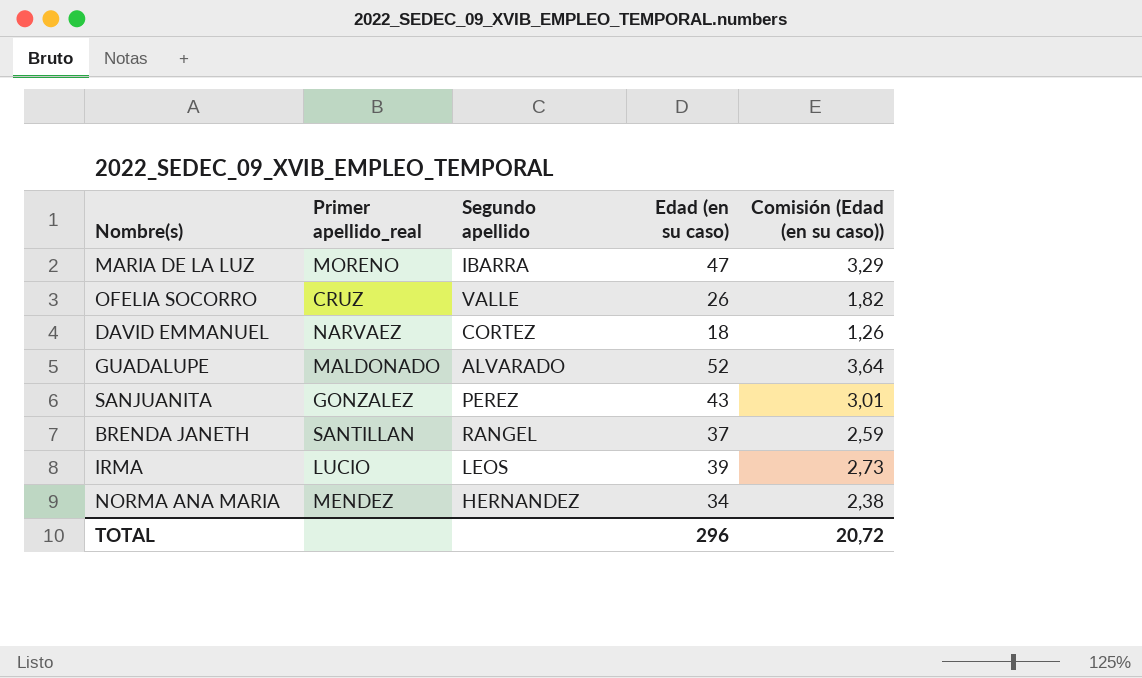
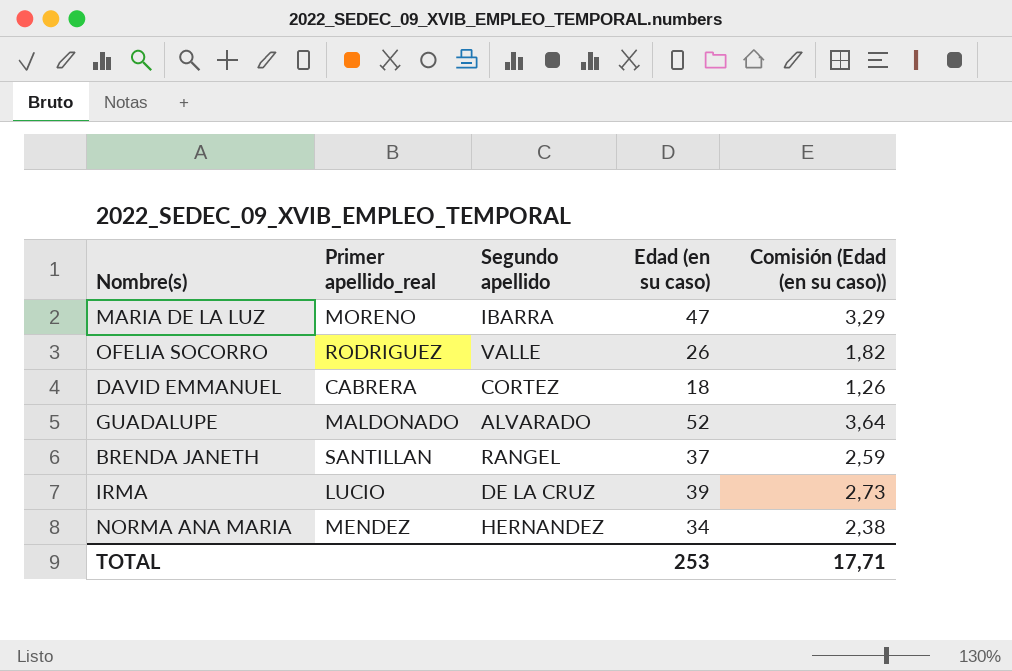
row SANJUANITA: GONZALEZ | PEREZ | 43 | 3,01 -> none
OFELIA SOCORRO | Primer apellido_real: CRUZ -> RODRIGUEZ
DAVID EMMANUEL | Primer apellido_real: NARVAEZ -> CABRERA
IRMA | Segundo apellido: LEOS -> DE LA CRUZ
TOTAL | Edad (en su caso): 296 -> 253
TOTAL | Comisión (Edad (en su caso)): 20,72 -> 17,71

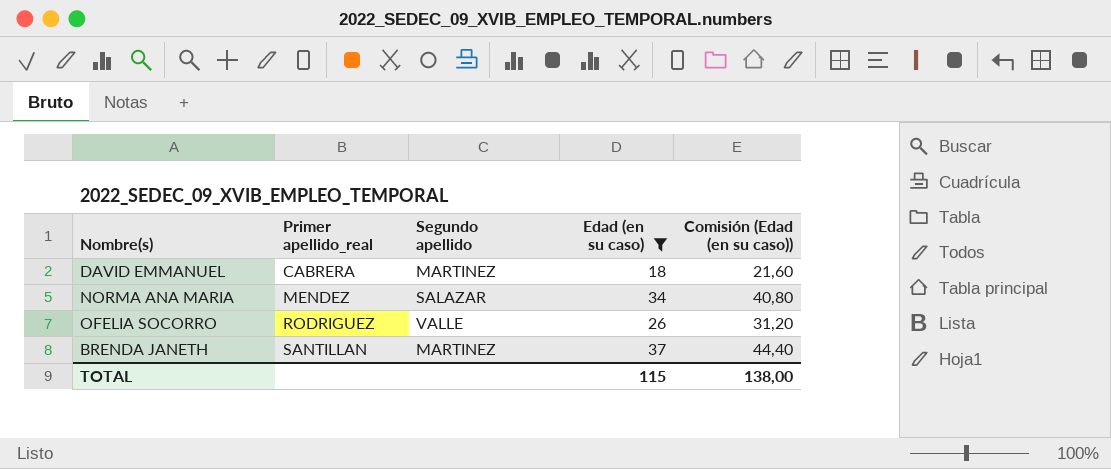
filter: none -> Edad (en su caso) <= 37
row order: none -> Primer apellido_real ascending
column Comisión (Edad (en su caso)) | formula: [Edad (en su caso)] * 0,07 -> [Edad (en su caso)] * 1,2
DAVID EMMANUEL | Segundo apellido: CORTEZ -> MARTINEZ
NORMA ANA MARIA | Segundo apellido: HERNANDEZ -> SALAZAR
BRENDA JANETH | Segundo apellido: RANGEL -> MARTINEZ
TOTAL | Edad (en su caso): 253 -> 115
TOTAL | Comisión (Edad (en su caso)): 17,71 -> 138,00

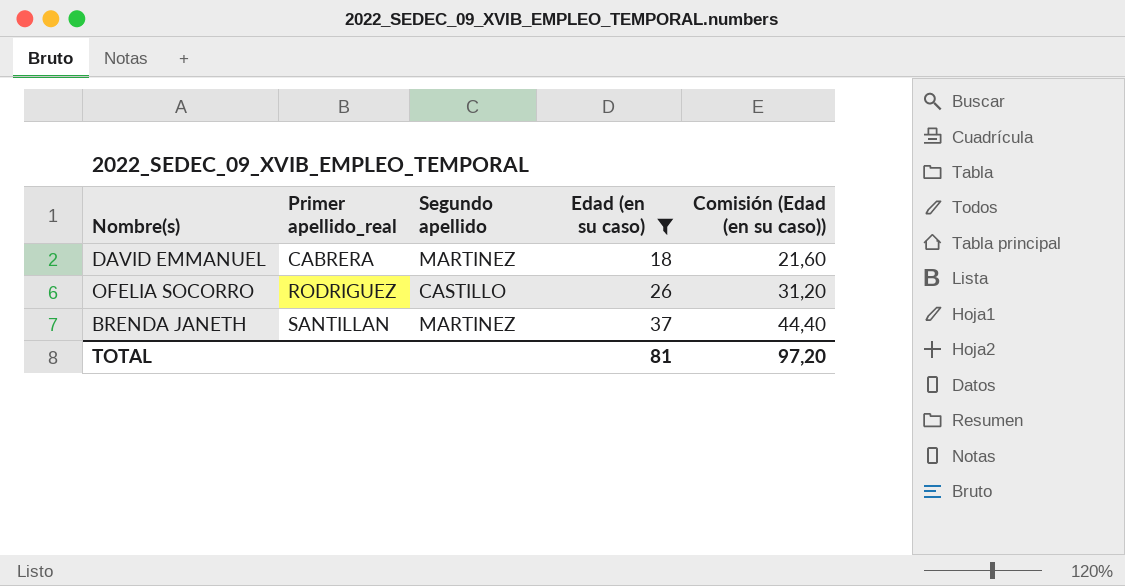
row NORMA ANA MARIA: MENDEZ | SALAZAR | 34 | 40,80 -> none
OFELIA SOCORRO | Segundo apellido: VALLE -> CASTILLO
TOTAL | Edad (en su caso): 115 -> 81
TOTAL | Comisión (Edad (en su caso)): 138,00 -> 97,20

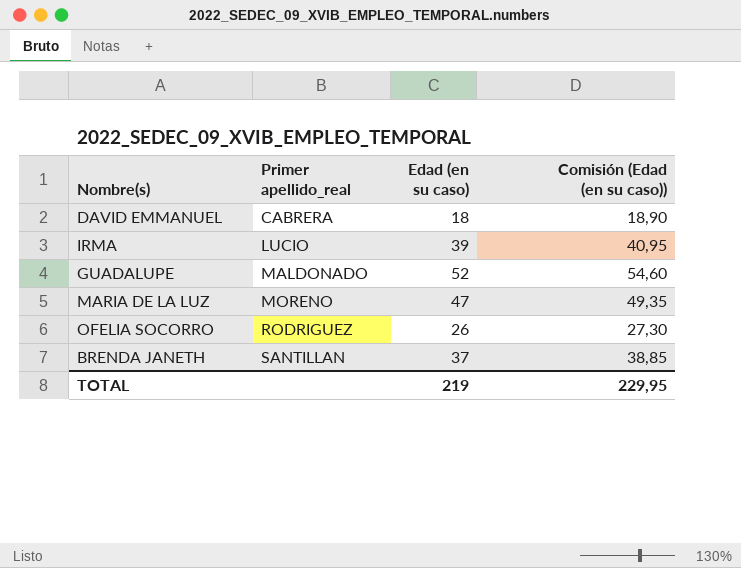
filter: Edad (en su caso) <= 37 -> none
column Segundo apellido | position: 3 -> none
column Comisión (Edad (en su caso)) | formula: [Edad (en su caso)] * 1,2 -> [Edad (en su caso)] * 1,05
TOTAL | Edad (en su caso): 81 -> 219
TOTAL | Comisión (Edad (en su caso)): 97,20 -> 229,95

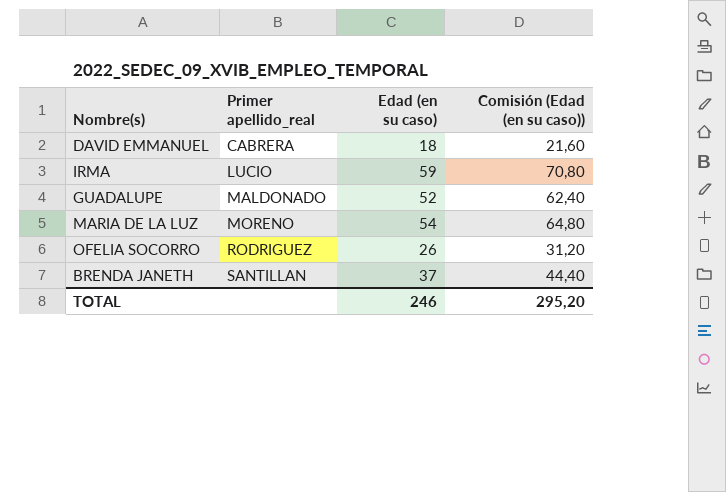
column Comisión (Edad (en su caso)) | formula: [Edad (en su caso)] * 1,05 -> [Edad (en su caso)] * 1,2
IRMA | Edad (en su caso): 39 -> 59
MARIA DE LA LUZ | Edad (en su caso): 47 -> 54
TOTAL | Edad (en su caso): 219 -> 246
TOTAL | Comisión (Edad (en su caso)): 229,95 -> 295,20

